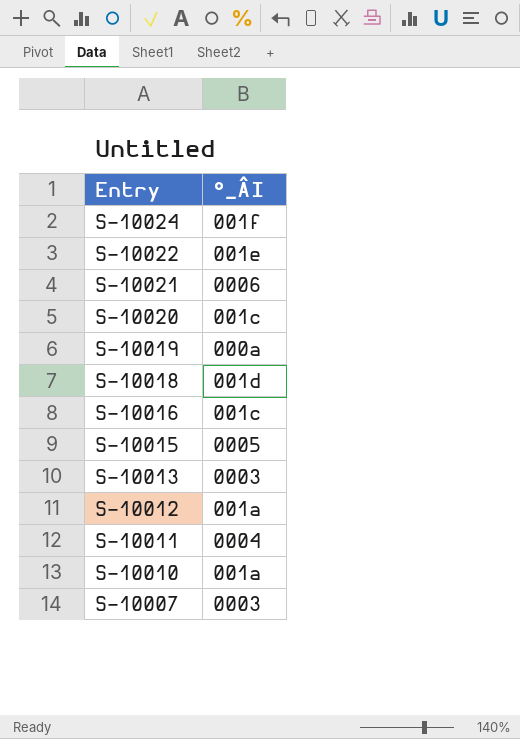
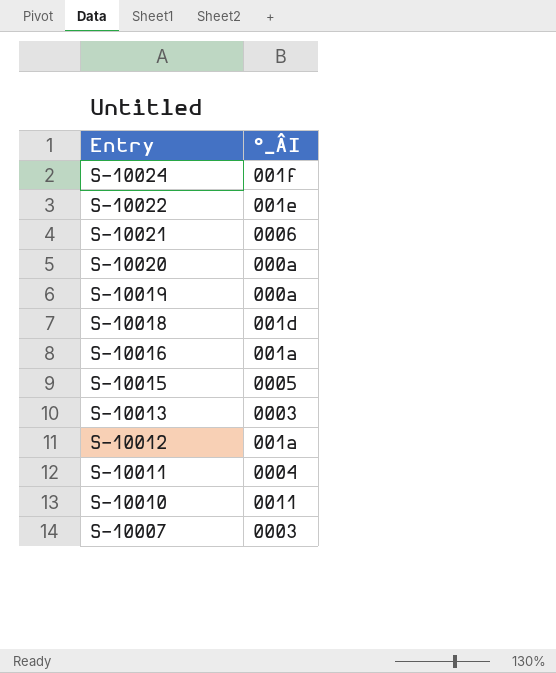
S-10020 | °_ÂI: 001c -> 000a
S-10016 | °_ÂI: 001c -> 001a
S-10010 | °_ÂI: 001a -> 0011

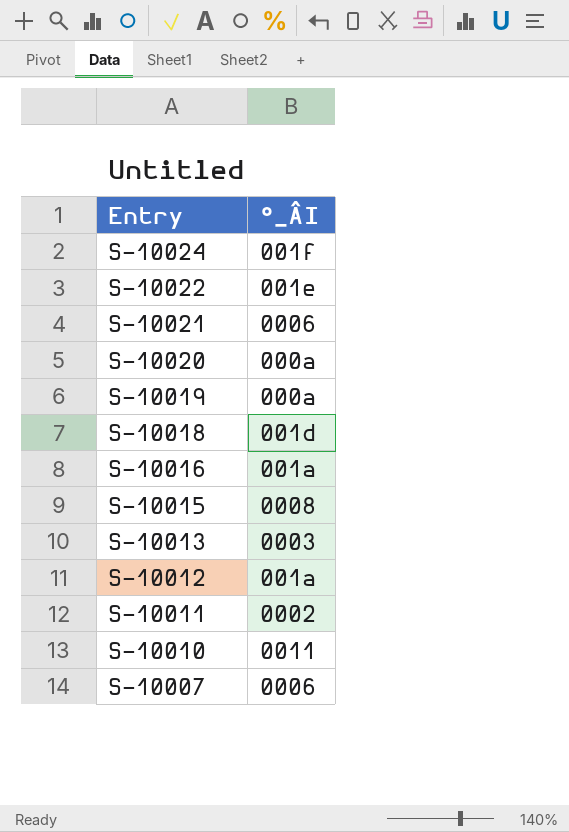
S-10015 | °_ÂI: 0005 -> 0008
S-10011 | °_ÂI: 0004 -> 0002
S-10007 | °_ÂI: 0003 -> 0006

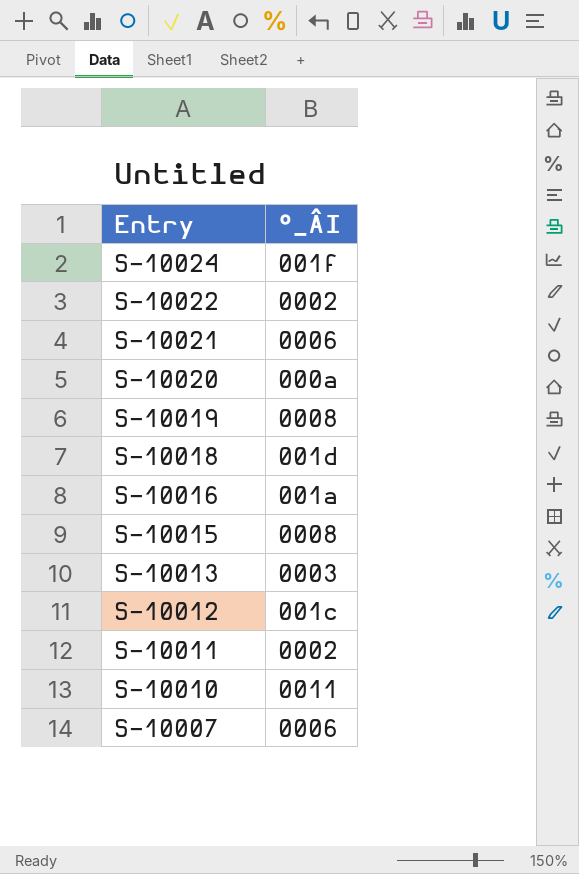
S-10022 | °_ÂI: 001e -> 0002
S-10019 | °_ÂI: 000a -> 0008
S-10012 | °_ÂI: 001a -> 001c

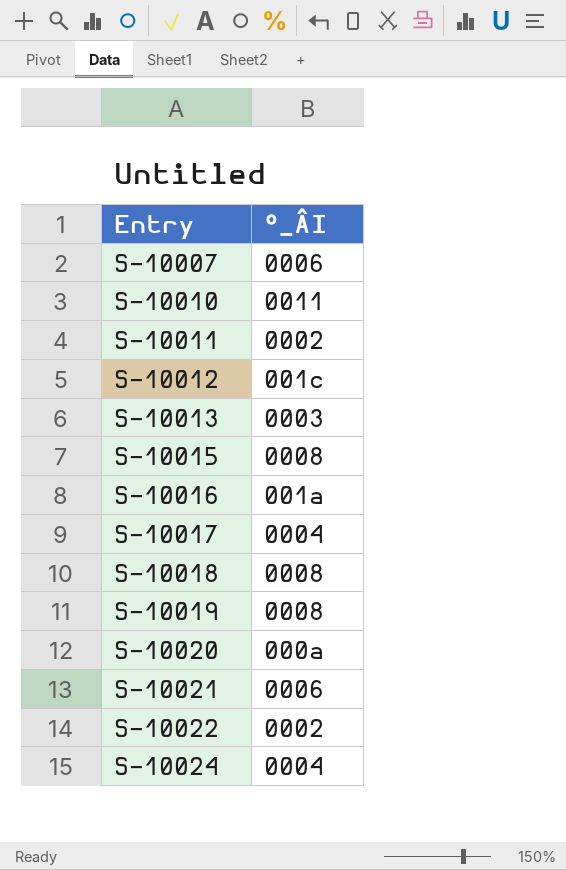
row order: Entry descending -> Entry ascending
row S-10017: none -> 0004
S-10018 | °_ÂI: 001d -> 0008
S-10024 | °_ÂI: 001f -> 0004

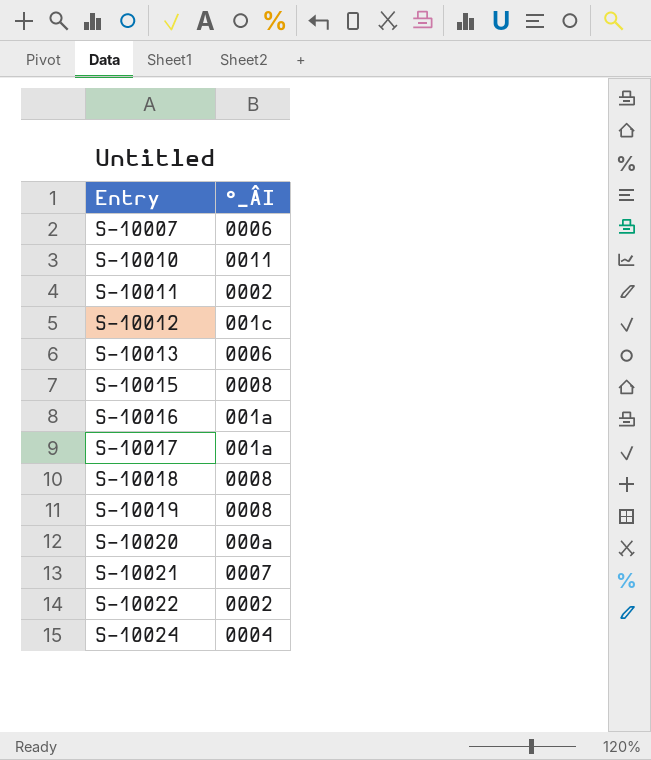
S-10013 | °_ÂI: 0003 -> 0006
S-10017 | °_ÂI: 0004 -> 001a
S-10021 | °_ÂI: 0006 -> 0007

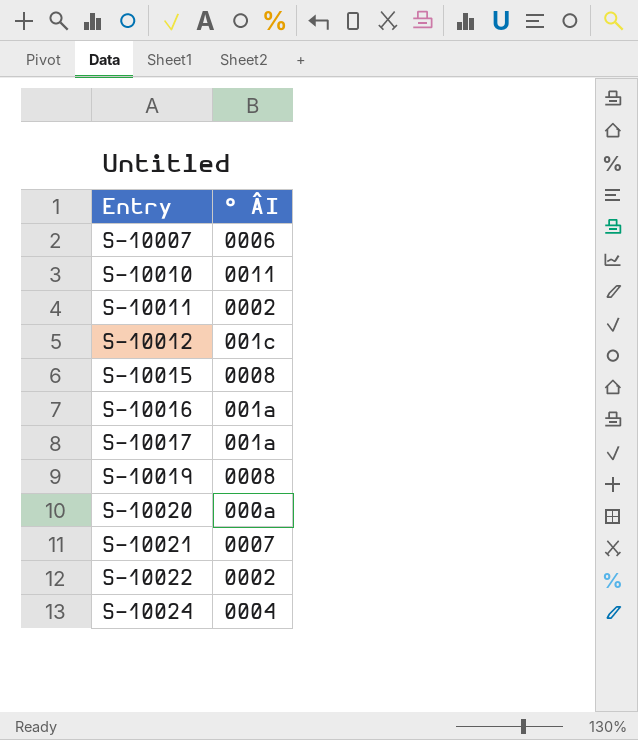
column name: °_ÂI -> ° ÂI
row S-10013: 0006 -> none
row S-10018: 0008 -> none

